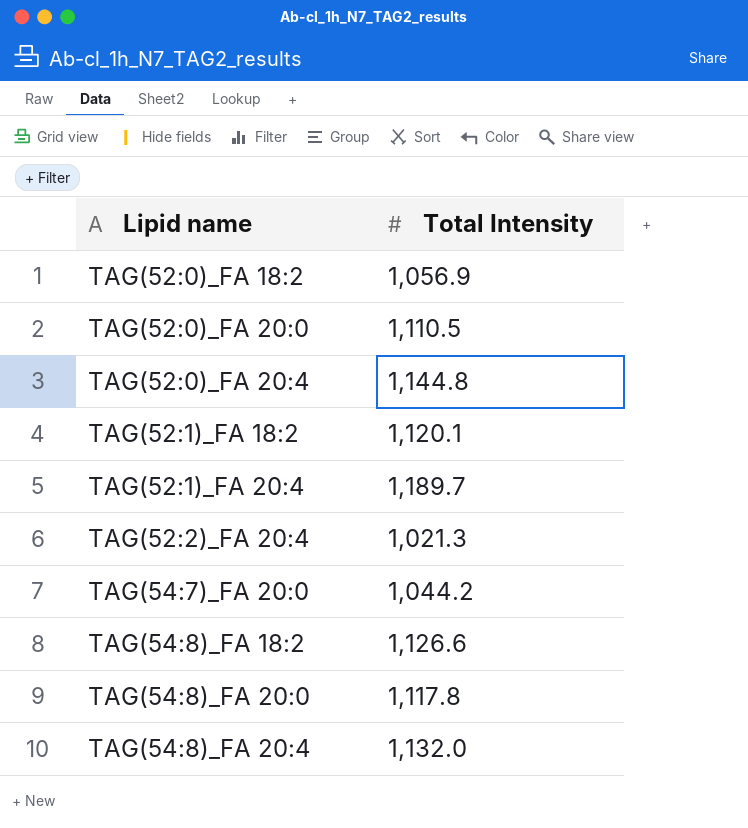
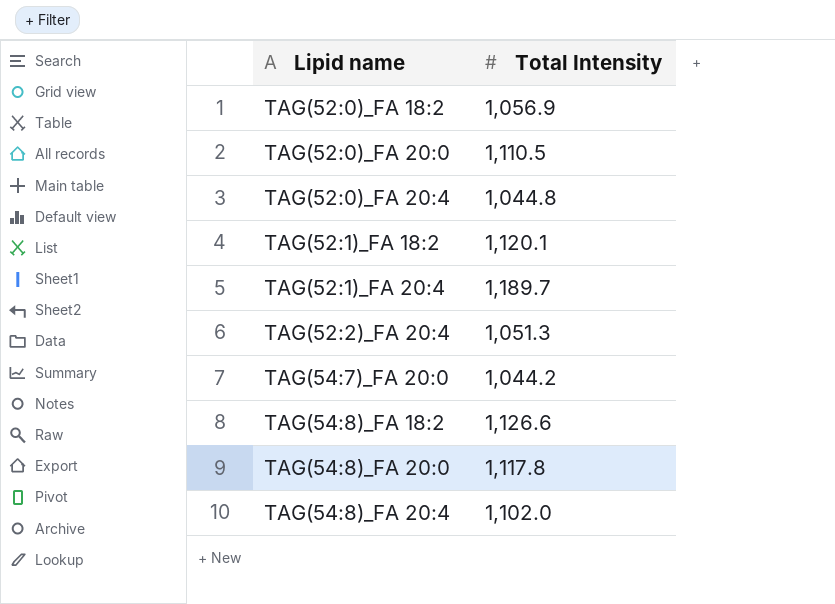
TAG(52:0)_FA 20:4 | Total Intensity: 1,144.8 -> 1,044.8
TAG(52:2)_FA 20:4 | Total Intensity: 1,021.3 -> 1,051.3
TAG(54:8)_FA 20:4 | Total Intensity: 1,132.0 -> 1,102.0

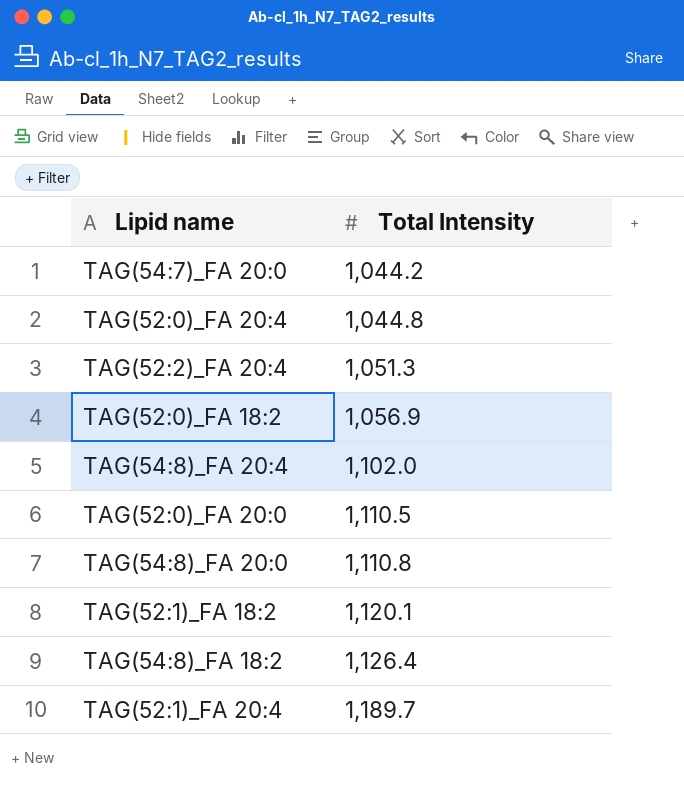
row order: Lipid name ascending -> Total Intensity ascending
TAG(54:8)_FA 20:0 | Total Intensity: 1,117.8 -> 1,110.8
TAG(54:8)_FA 18:2 | Total Intensity: 1,126.6 -> 1,126.4

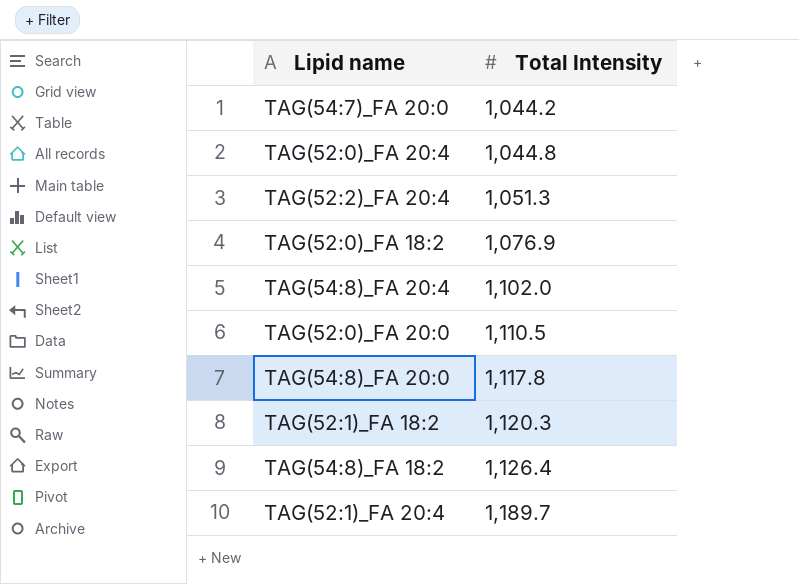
TAG(52:0)_FA 18:2 | Total Intensity: 1,056.9 -> 1,076.9
TAG(54:8)_FA 20:0 | Total Intensity: 1,110.8 -> 1,117.8
TAG(52:1)_FA 18:2 | Total Intensity: 1,120.1 -> 1,120.3

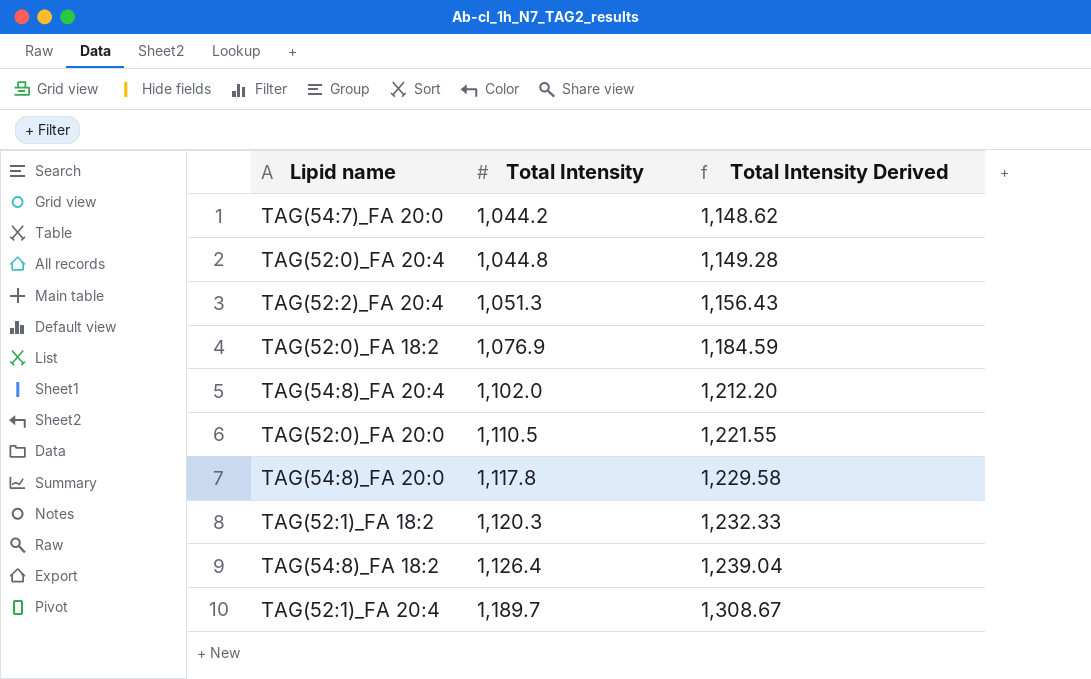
column Total Intensity Derived | formula: none -> [Total Intensity] * 1.1

